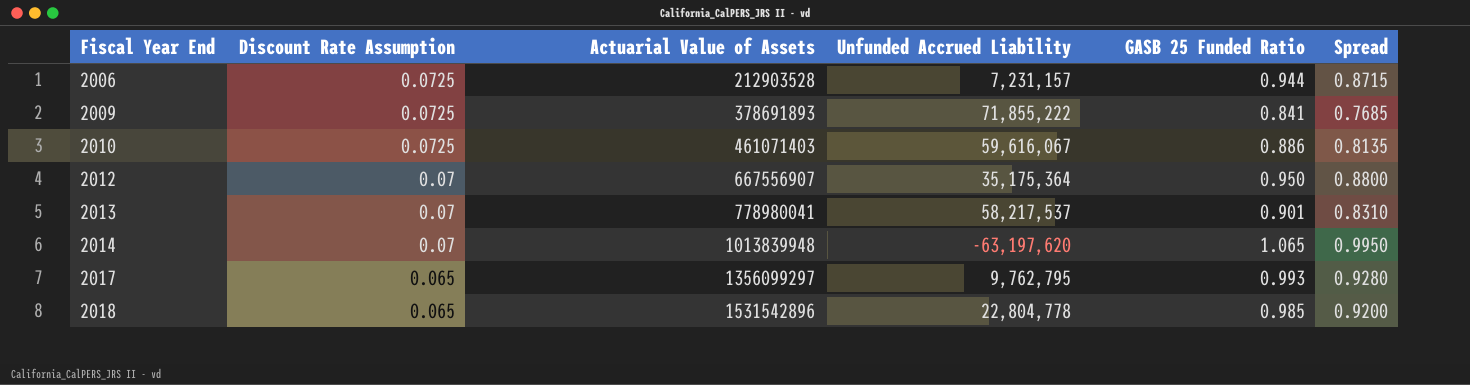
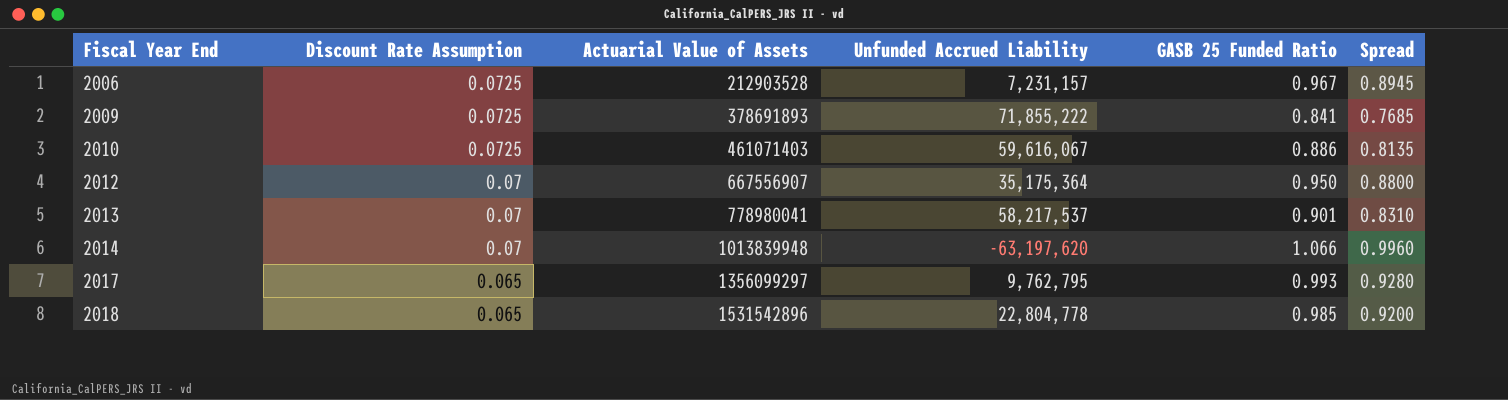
2006 | GASB 25 Funded Ratio: 0.944 -> 0.967
2006 | Spread: 0.8715 -> 0.8945
2014 | GASB 25 Funded Ratio: 1.065 -> 1.066
2014 | Spread: 0.9950 -> 0.9960

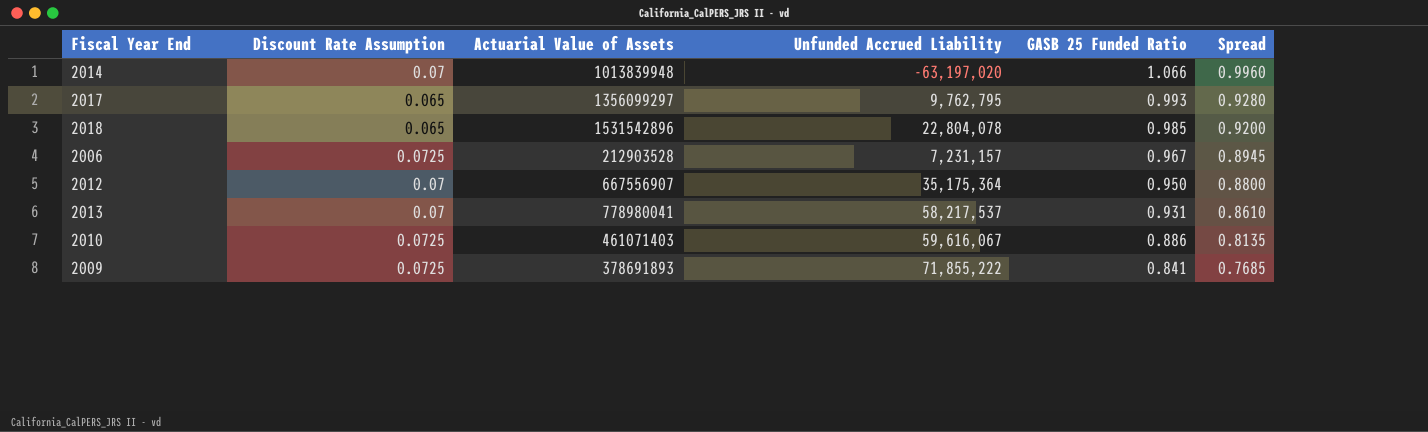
row order: Fiscal Year End ascending -> GASB 25 Funded Ratio descending
2014 | Unfunded Accrued Liability: -63,197,620 -> -63,197,020
2018 | Unfunded Accrued Liability: 22,804,778 -> 22,804,078
2013 | GASB 25 Funded Ratio: 0.901 -> 0.931
2013 | Spread: 0.8310 -> 0.8610

